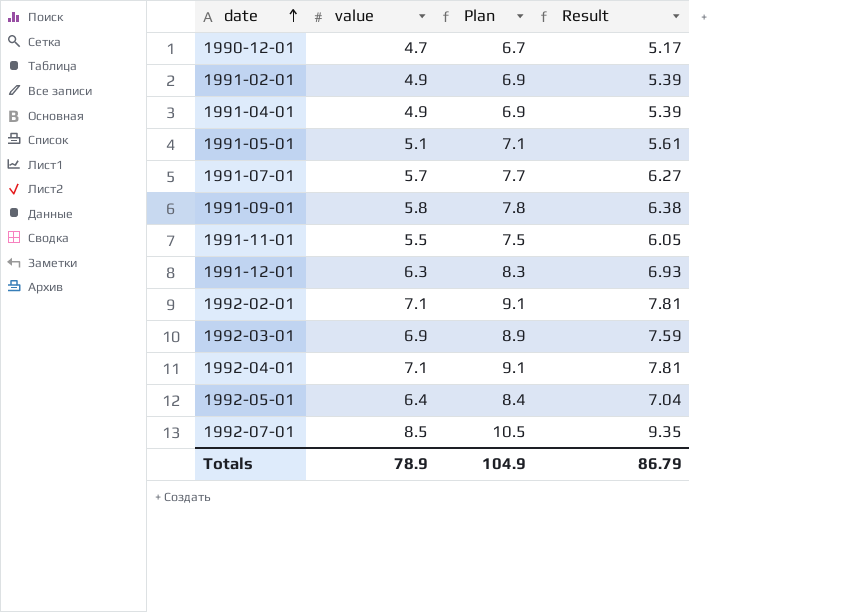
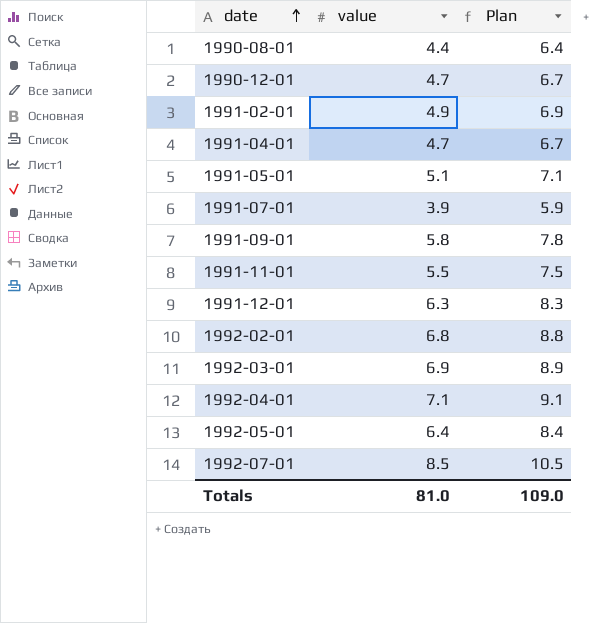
column Result | formula: [value] * 1.1 -> none
row 1990-08-01: none -> 4.4 | 6.4
1991-04-01 | value: 4.9 -> 4.7
1991-04-01 | Plan: 6.9 -> 6.7
1991-07-01 | value: 5.7 -> 3.9
1991-07-01 | Plan: 7.7 -> 5.9
1992-02-01 | value: 7.1 -> 6.8
1992-02-01 | Plan: 9.1 -> 8.8
Totals | value: 78.9 -> 81.0
Totals | Plan: 104.9 -> 109.0

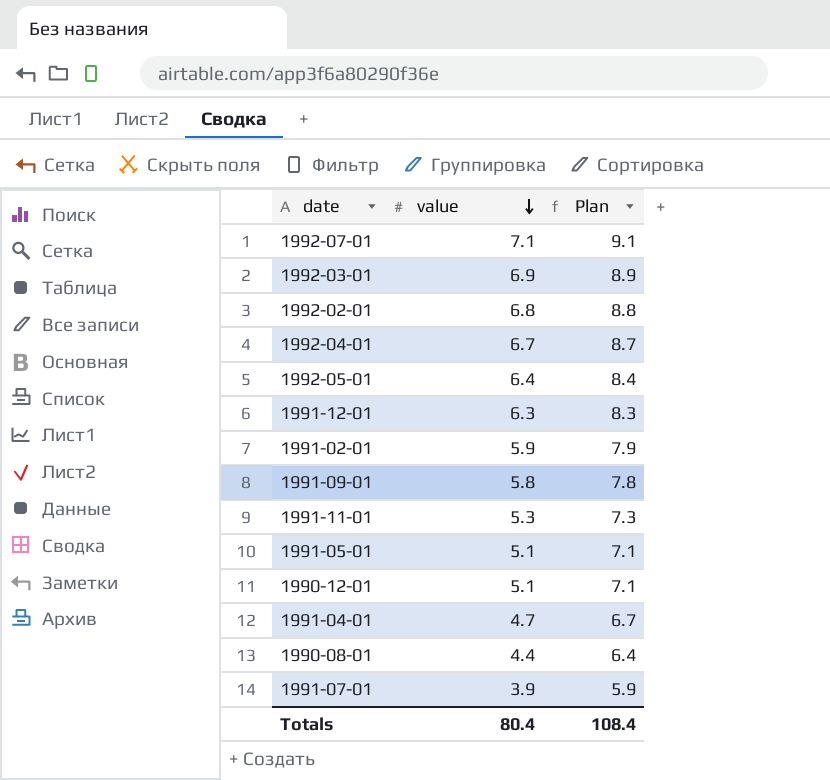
row order: date ascending -> value descending
1992-07-01 | value: 8.5 -> 7.1
1992-07-01 | Plan: 10.5 -> 9.1
1992-04-01 | value: 7.1 -> 6.7
1992-04-01 | Plan: 9.1 -> 8.7
1991-02-01 | value: 4.9 -> 5.9
1991-02-01 | Plan: 6.9 -> 7.9
1991-11-01 | value: 5.5 -> 5.3
1991-11-01 | Plan: 7.5 -> 7.3
1990-12-01 | value: 4.7 -> 5.1
1990-12-01 | Plan: 6.7 -> 7.1
Totals | value: 81.0 -> 80.4
Totals | Plan: 109.0 -> 108.4

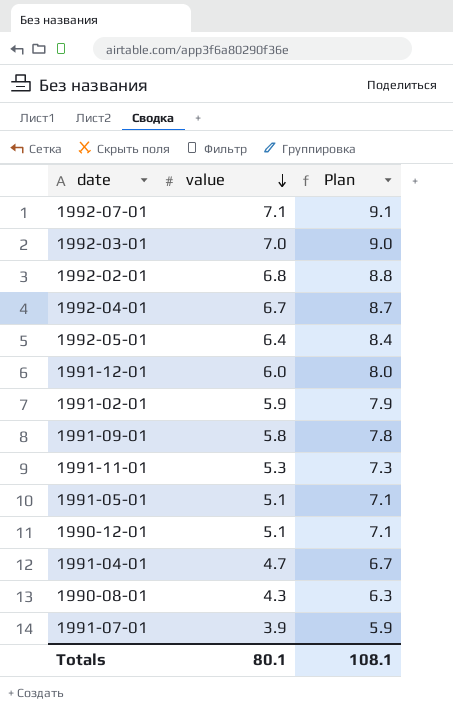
1992-03-01 | value: 6.9 -> 7.0
1992-03-01 | Plan: 8.9 -> 9.0
1991-12-01 | value: 6.3 -> 6.0
1991-12-01 | Plan: 8.3 -> 8.0
1990-08-01 | value: 4.4 -> 4.3
1990-08-01 | Plan: 6.4 -> 6.3
Totals | value: 80.4 -> 80.1
Totals | Plan: 108.4 -> 108.1

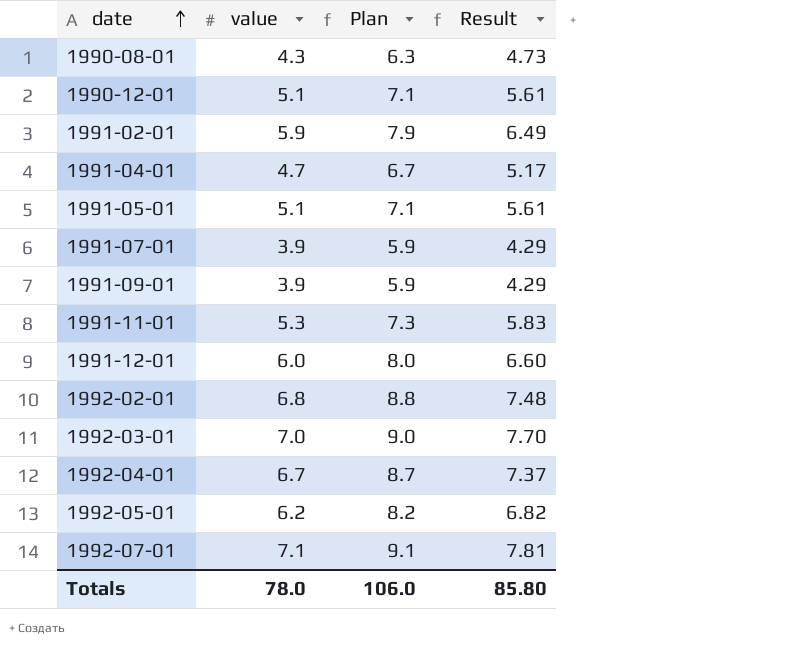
row order: value descending -> date ascending
column Result | formula: none -> [value] * 1.1
1991-09-01 | value: 5.8 -> 3.9
1991-09-01 | Plan: 7.8 -> 5.9
1992-05-01 | value: 6.4 -> 6.2
1992-05-01 | Plan: 8.4 -> 8.2
Totals | value: 80.1 -> 78.0
Totals | Plan: 108.1 -> 106.0

